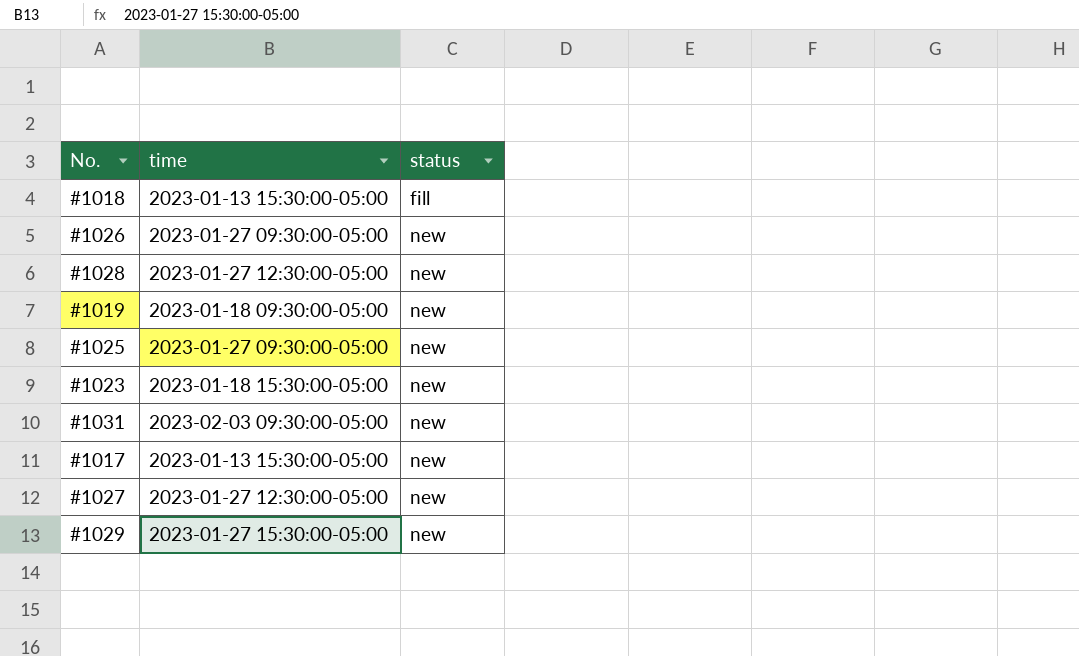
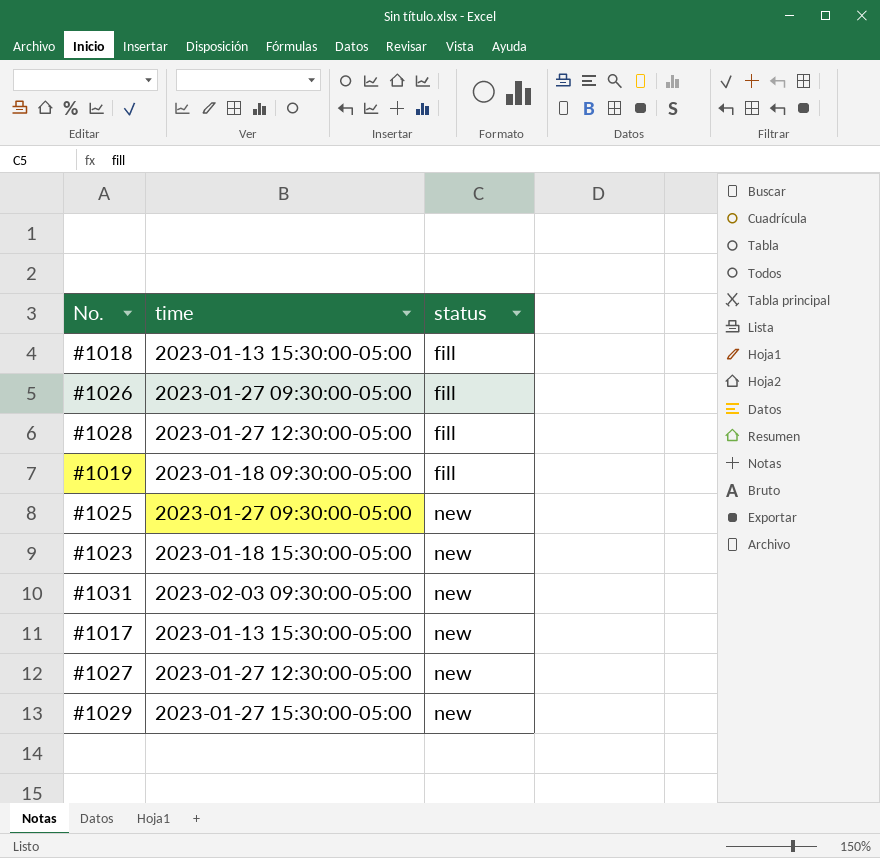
#1026 | status: new -> fill
#1028 | status: new -> fill
#1019 | status: new -> fill

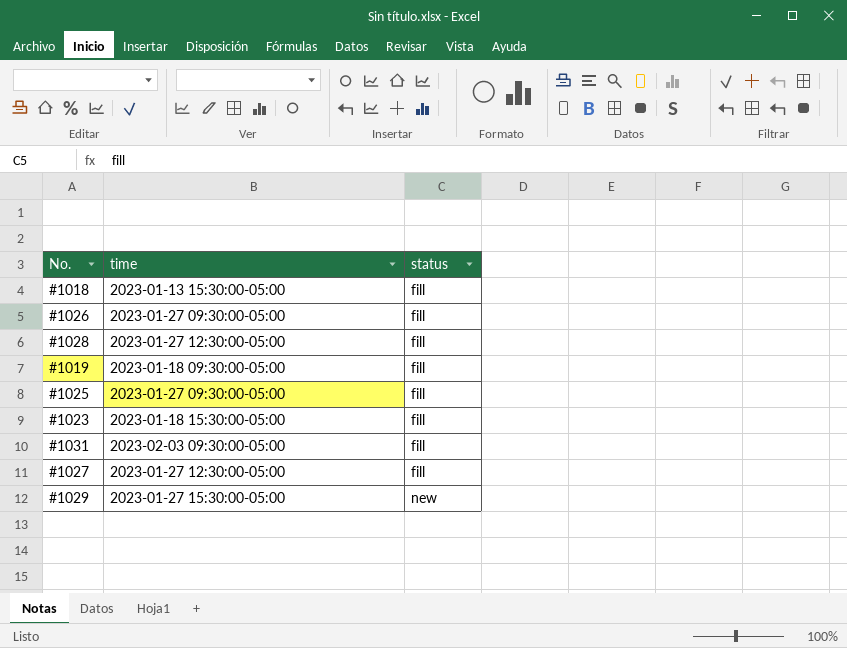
row #1017: 2023-01-13 15:30:00-05:00 | new -> none
#1025 | status: new -> fill
#1023 | status: new -> fill
#1031 | status: new -> fill
#1027 | status: new -> fill

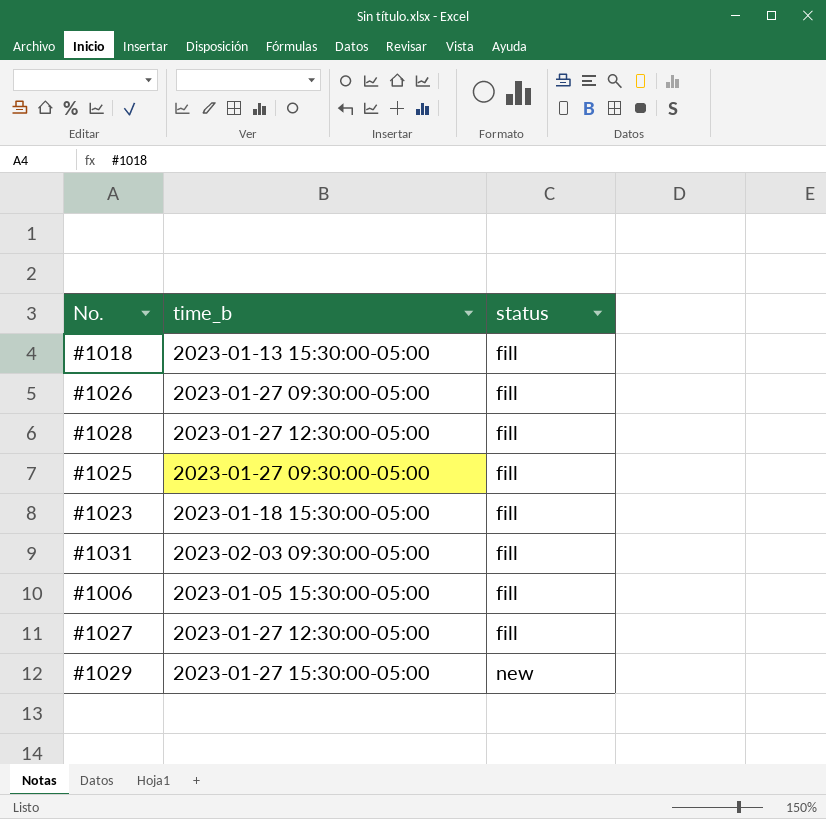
column name: time -> time_b
row #1019: 2023-01-18 09:30:00-05:00 | fill -> none
row #1006: none -> 2023-01-05 15:30:00-05:00 | fill

